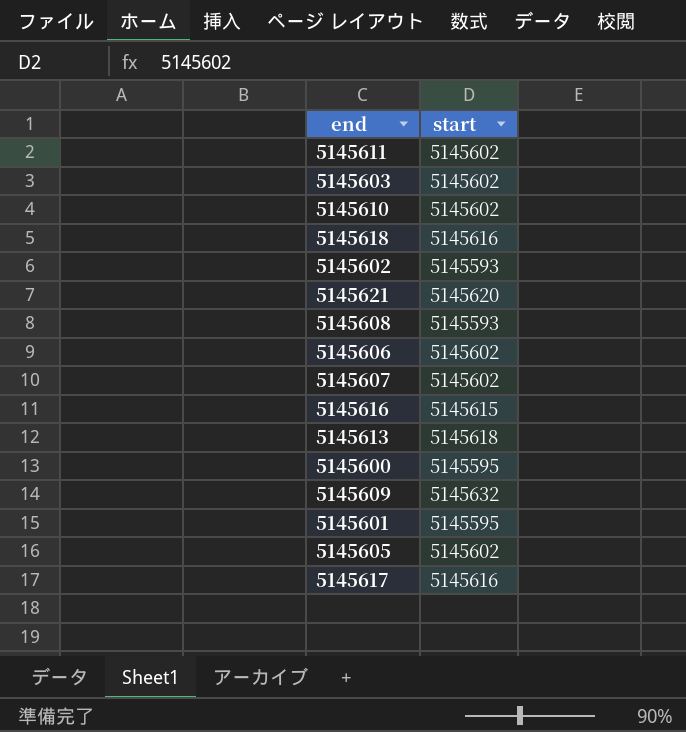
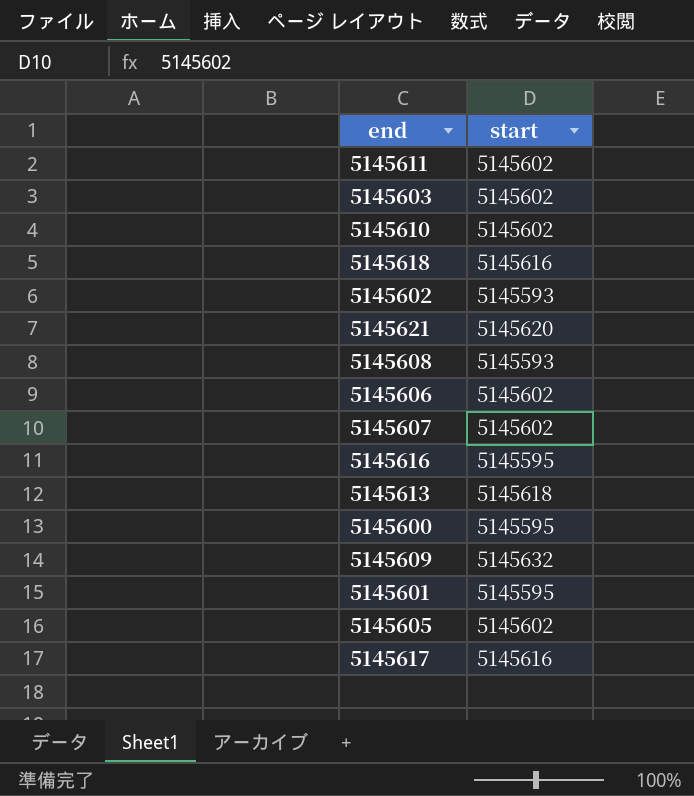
5145616 | start: 5145615 -> 5145595

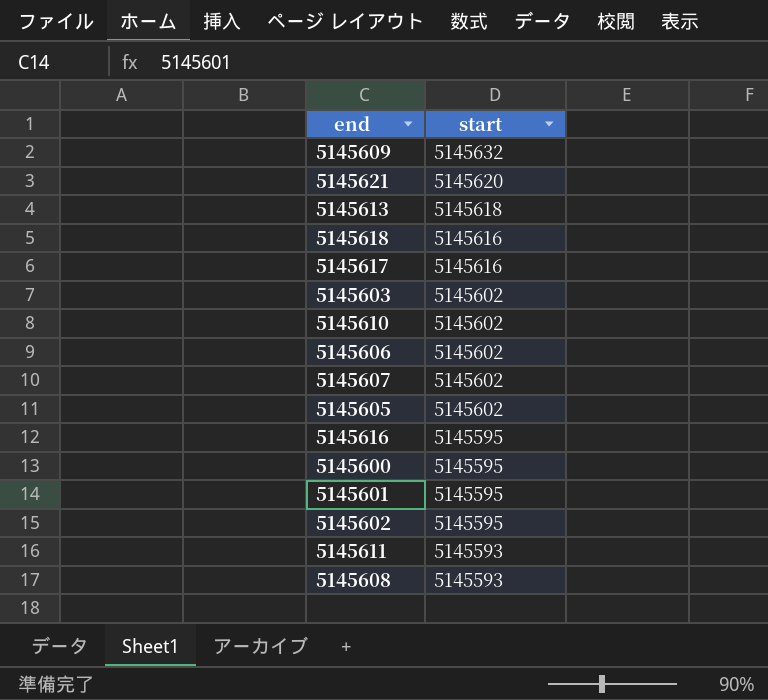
row order: none -> start descending
5145602 | start: 5145593 -> 5145595
5145611 | start: 5145602 -> 5145593

